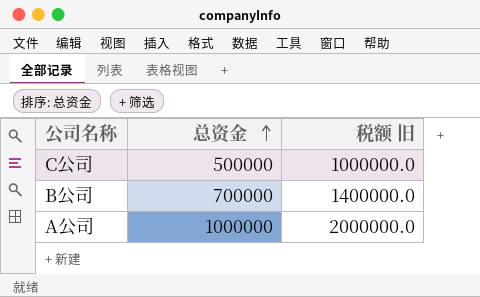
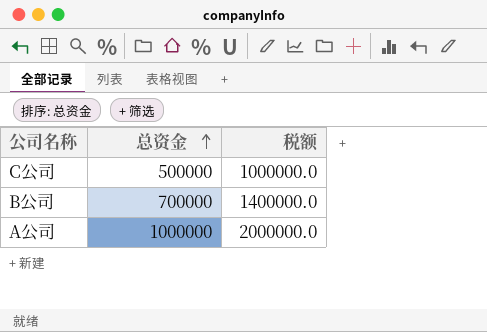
column name: 税额 旧 -> 税额

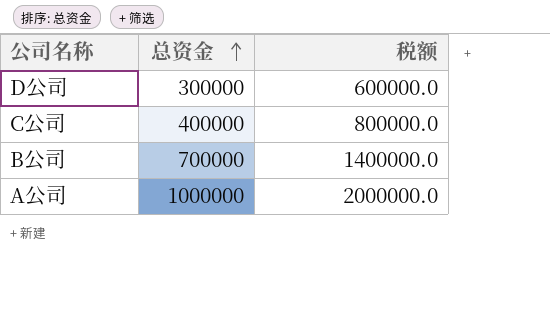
row D公司: none -> 300000 | 600000.0
C公司 | 总资金: 500000 -> 400000
C公司 | 税额: 1000000.0 -> 800000.0

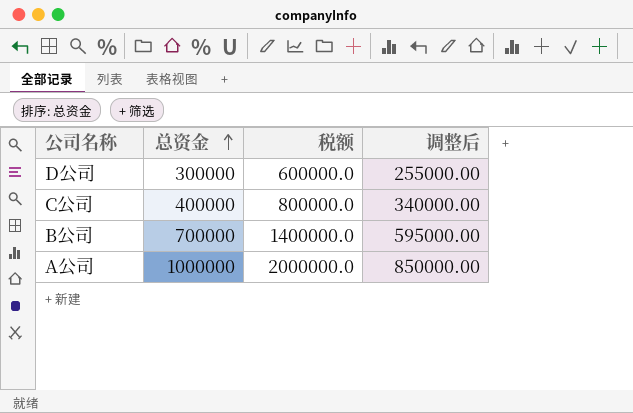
column 调整后 | formula: none -> [总资金] * 0.85

